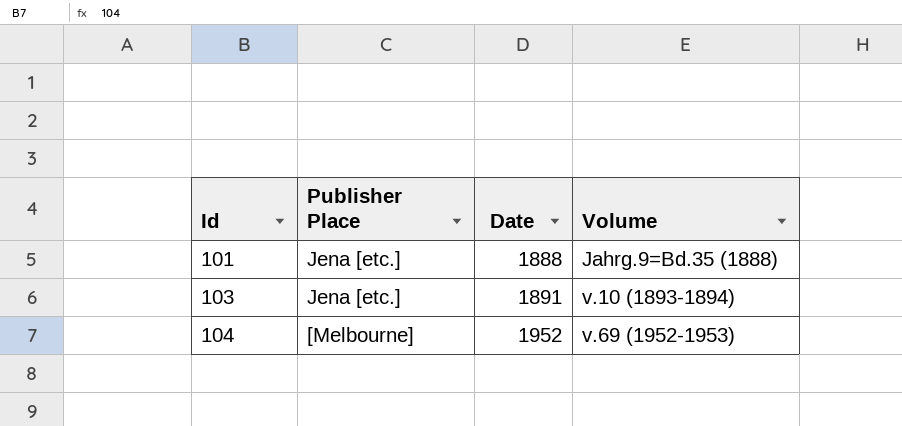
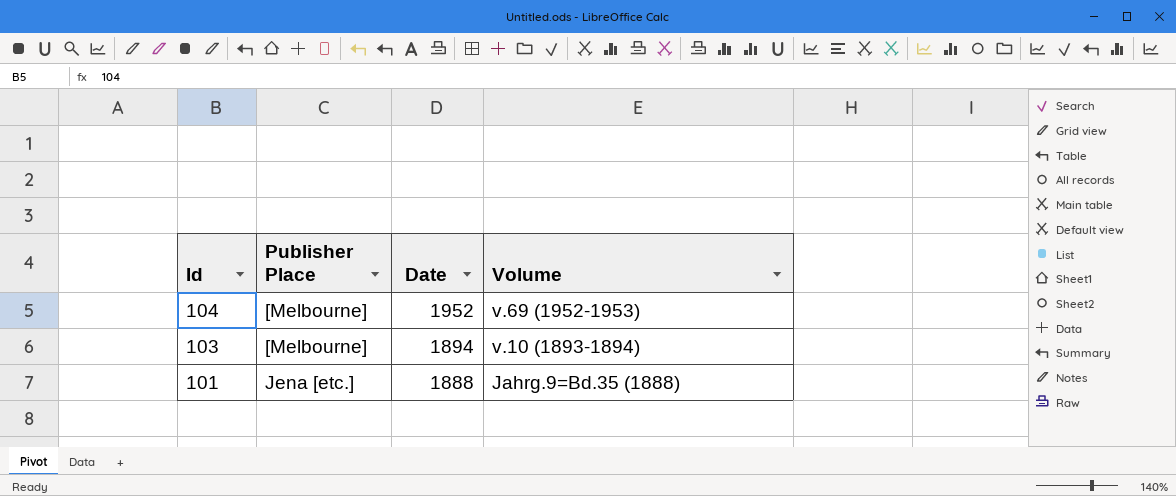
row order: Id ascending -> Id descending
103 | Publisher Place: Jena [etc.] -> [Melbourne]
103 | Date: 1891 -> 1894

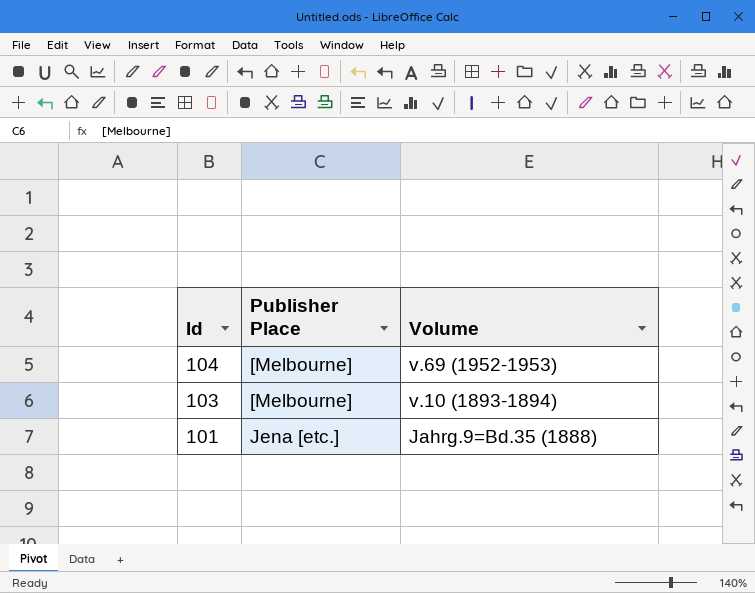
column Date | position: 3 -> none

